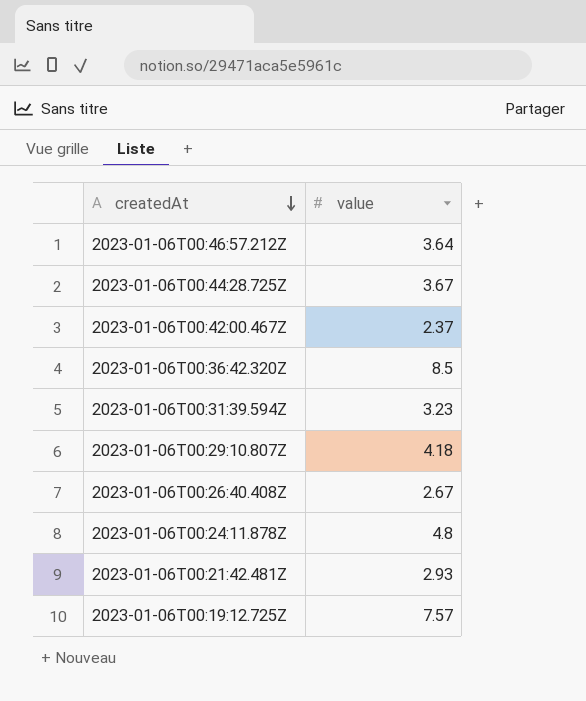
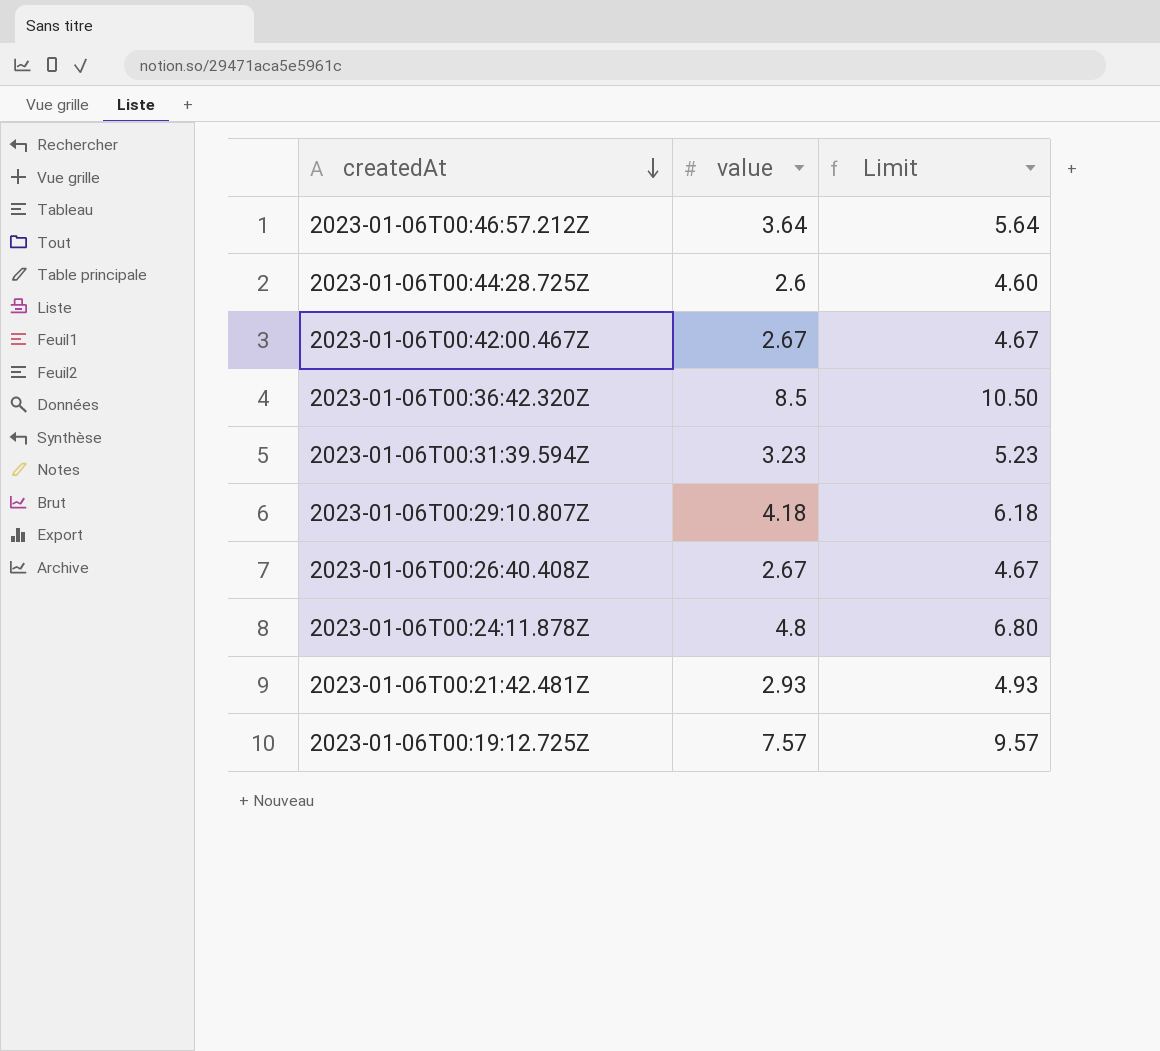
column Limit | formula: none -> [value] + 2
2023-01-06T00:44:28.725Z | value: 3.67 -> 2.6
2023-01-06T00:42:00.467Z | value: 2.37 -> 2.67

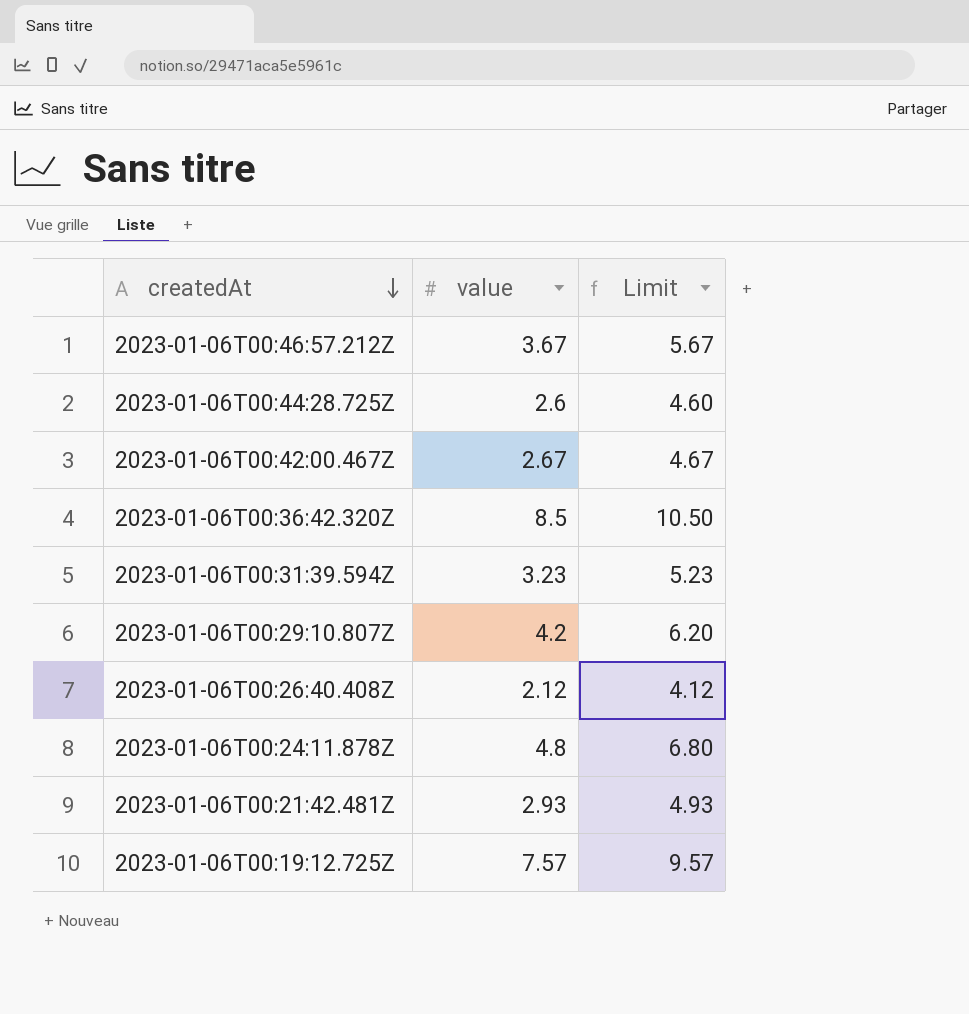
2023-01-06T00:46:57.212Z | value: 3.64 -> 3.67
2023-01-06T00:46:57.212Z | Limit: 5.64 -> 5.67
2023-01-06T00:29:10.807Z | value: 4.18 -> 4.2
2023-01-06T00:29:10.807Z | Limit: 6.18 -> 6.20
2023-01-06T00:26:40.408Z | value: 2.67 -> 2.12
2023-01-06T00:26:40.408Z | Limit: 4.67 -> 4.12

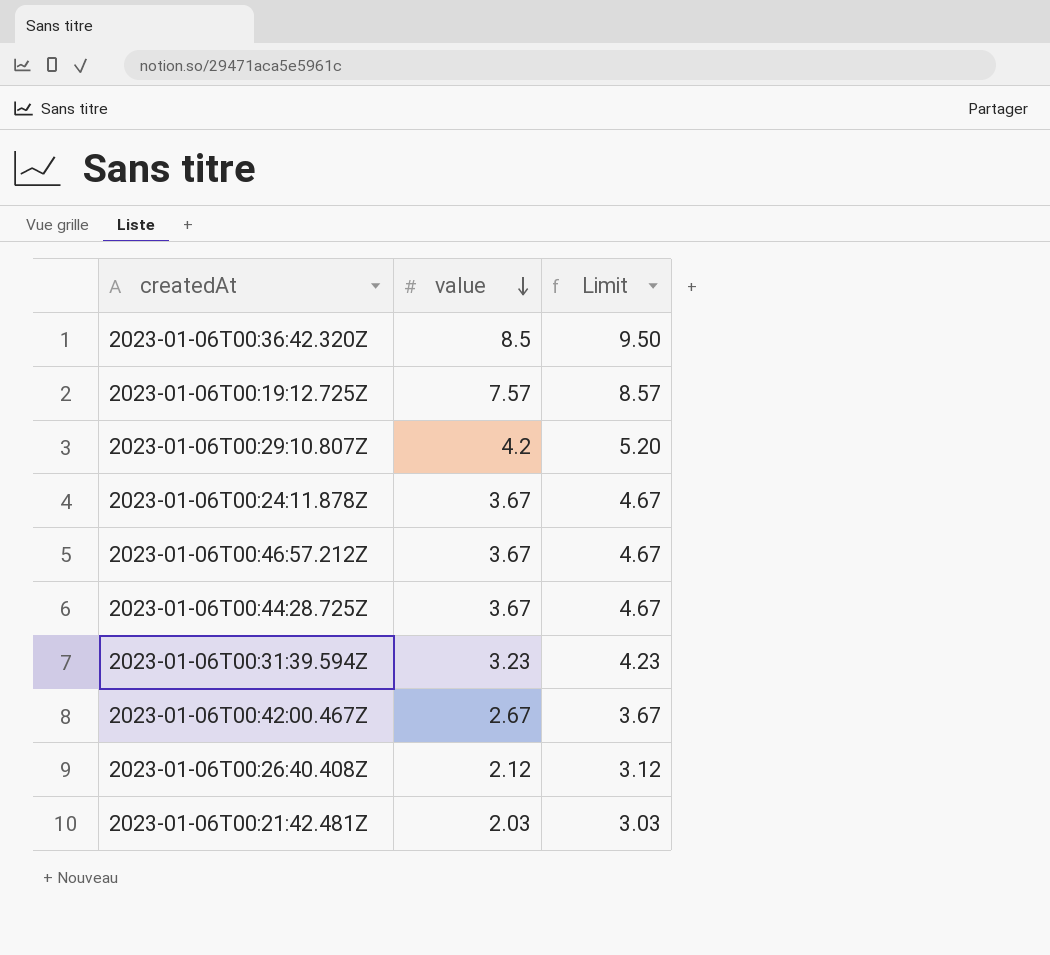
row order: createdAt descending -> value descending
column Limit | formula: [value] + 2 -> [value] + 1
2023-01-06T00:24:11.878Z | value: 4.8 -> 3.67
2023-01-06T00:44:28.725Z | value: 2.6 -> 3.67
2023-01-06T00:21:42.481Z | value: 2.93 -> 2.03

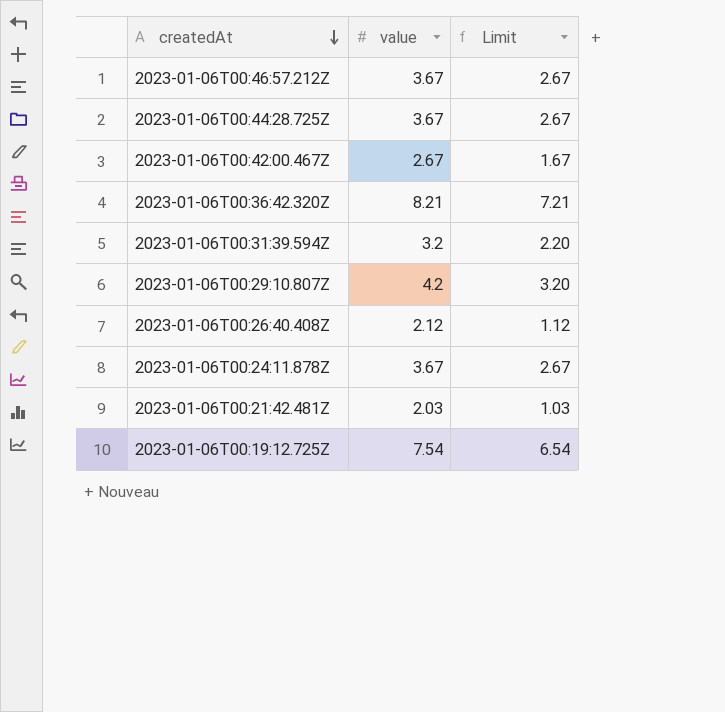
row order: value descending -> createdAt descending
column Limit | formula: [value] + 1 -> [value] - 1
2023-01-06T00:36:42.320Z | value: 8.5 -> 8.21
2023-01-06T00:31:39.594Z | value: 3.23 -> 3.2
2023-01-06T00:19:12.725Z | value: 7.57 -> 7.54

